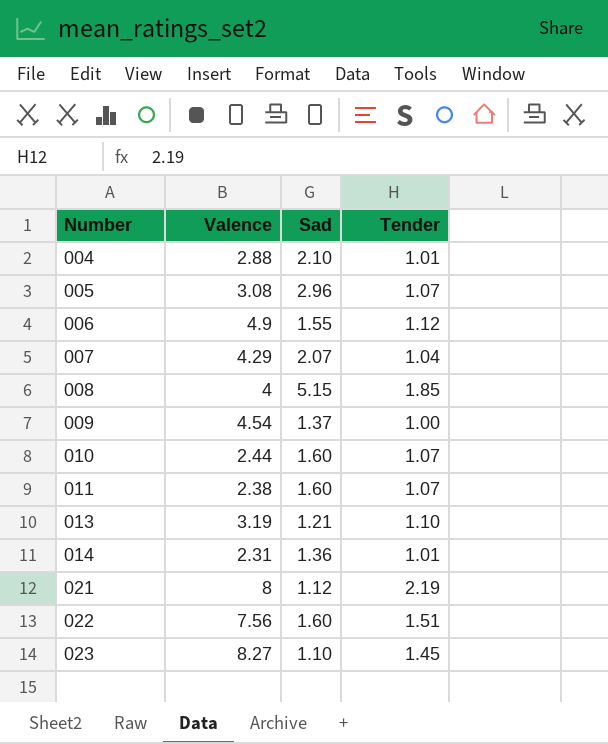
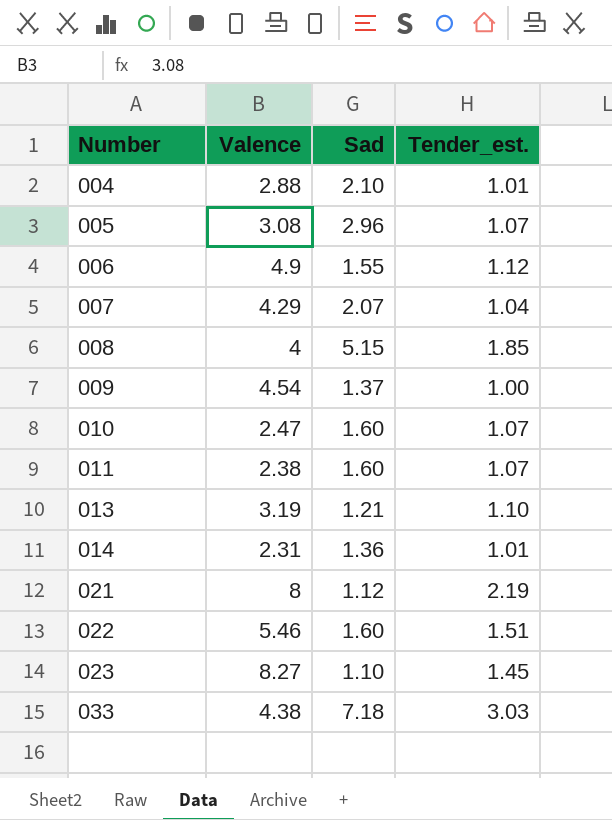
column name: Tender -> Tender_est.
010 | Valence: 2.44 -> 2.47
022 | Valence: 7.56 -> 5.46
row 033: none -> 4.38 | 7.18 | 3.03

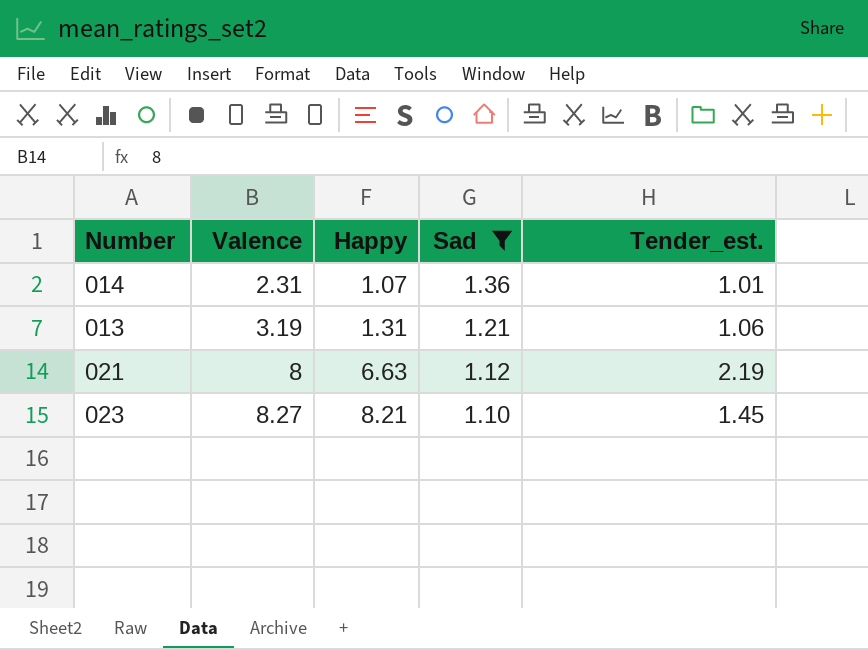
filter: none -> Sad <= 1.36
row order: Number ascending -> Valence ascending
column Happy | position: none -> 3
013 | Tender_est.: 1.10 -> 1.06

